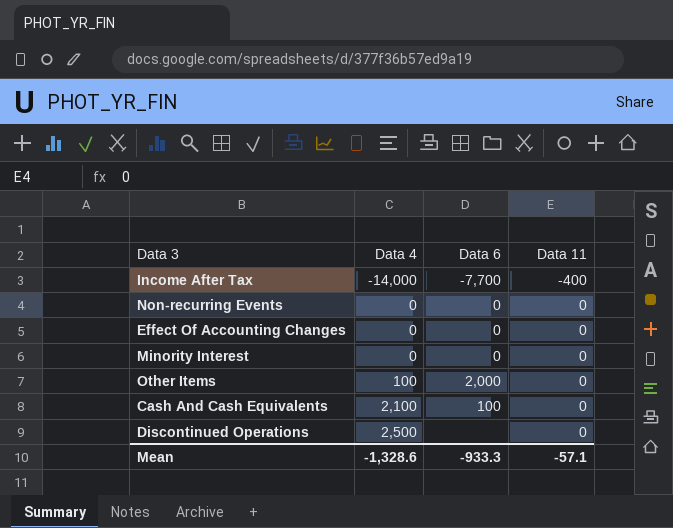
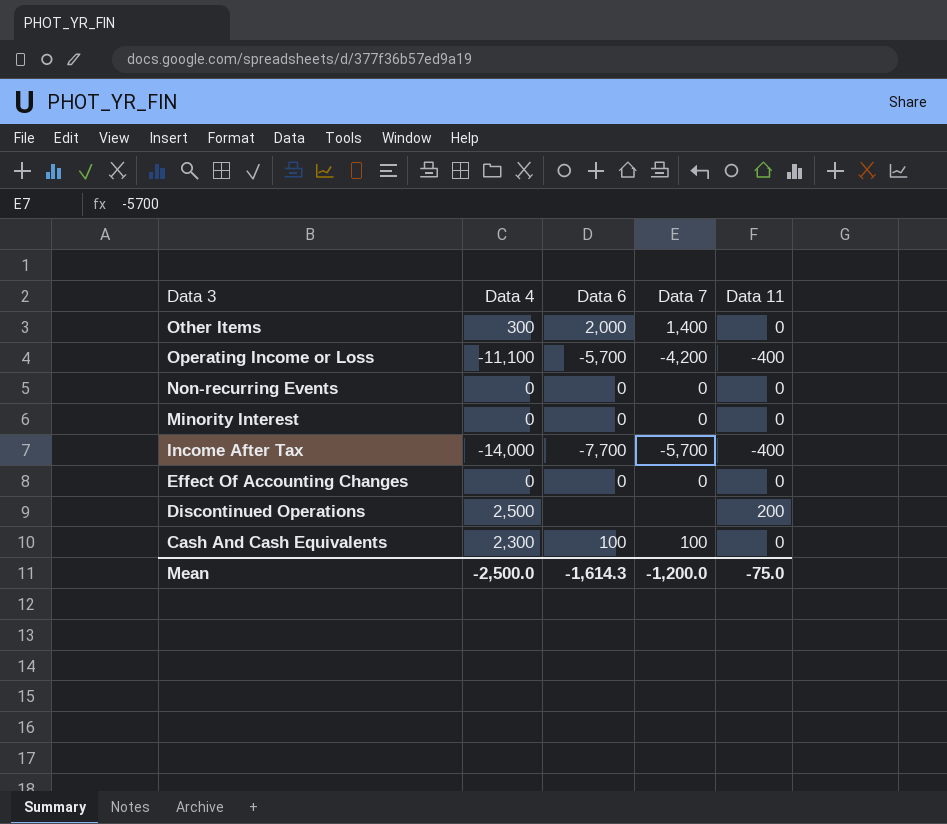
row order: Data 4 ascending -> Data 3 descending
column Data 7 | position: none -> 4
Other Items | Data 4: 100 -> 300
row Operating Income or Loss: none -> -11,100 | -5,700 | -4,200 | -400
Discontinued Operations | Data 11: 0 -> 200
Cash And Cash Equivalents | Data 4: 2,100 -> 2,300
Mean | Data 4: -1,328.6 -> -2,500.0
Mean | Data 6: -933.3 -> -1,614.3
Mean | Data 11: -57.1 -> -75.0

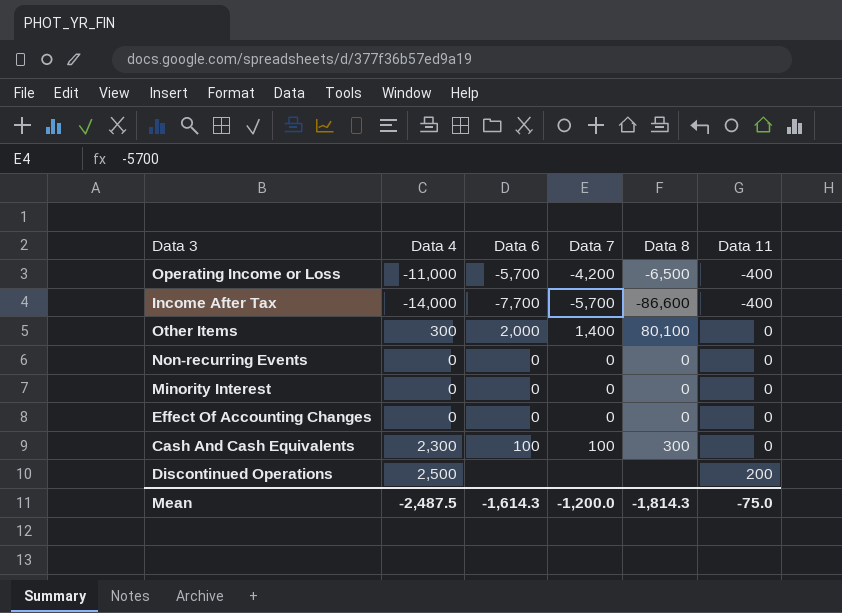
row order: Data 3 descending -> Data 11 ascending
column Data 8 | position: none -> 5
Operating Income or Loss | Data 4: -11,100 -> -11,000
Mean | Data 4: -2,500.0 -> -2,487.5

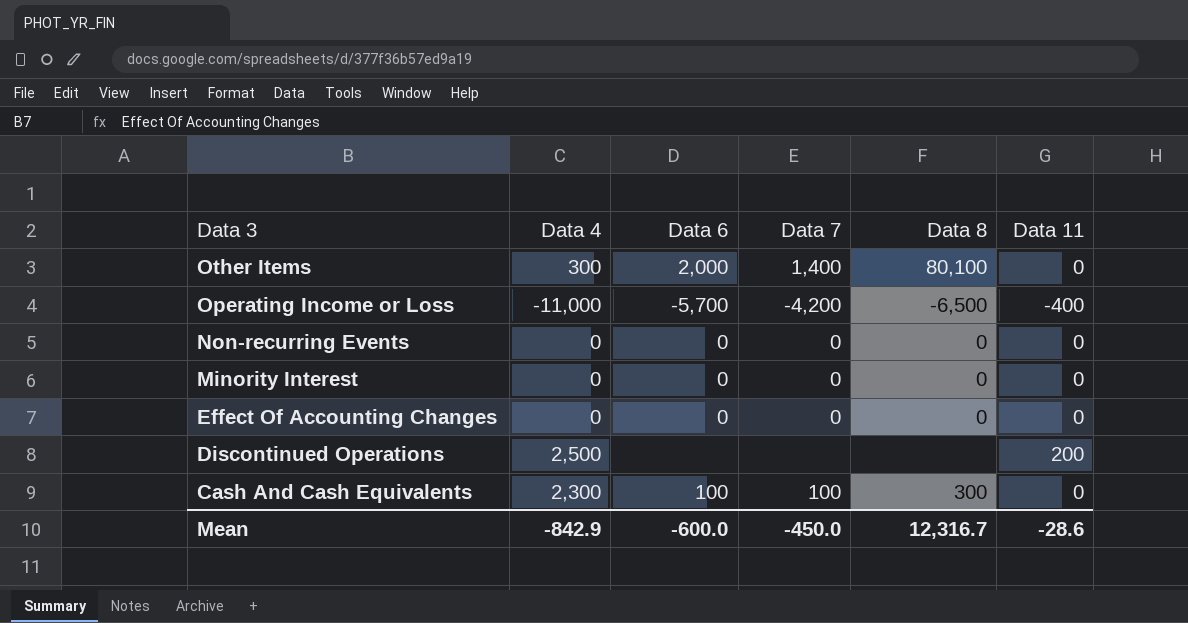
row order: Data 11 ascending -> Data 3 descending
row Income After Tax: -14,000 | -7,700 | -5,700 | -86,600 | -400 -> none
Mean | Data 4: -2,487.5 -> -842.9
Mean | Data 6: -1,614.3 -> -600.0
Mean | Data 7: -1,200.0 -> -450.0
Mean | Data 8: -1,814.3 -> 12,316.7
Mean | Data 11: -75.0 -> -28.6

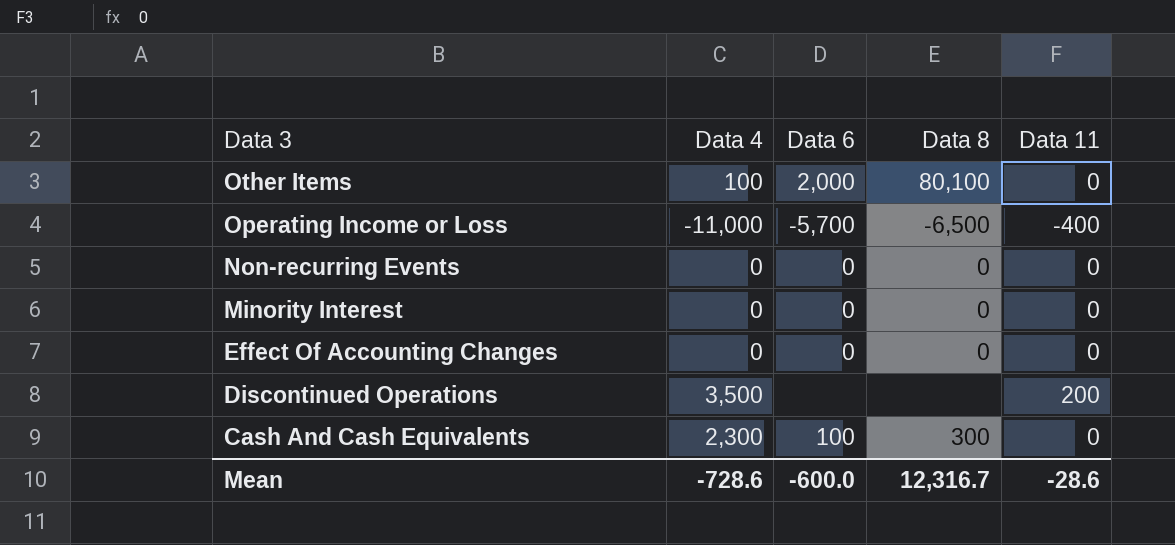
column Data 7 | position: 4 -> none
Other Items | Data 4: 300 -> 100
Discontinued Operations | Data 4: 2,500 -> 3,500
Mean | Data 4: -842.9 -> -728.6

